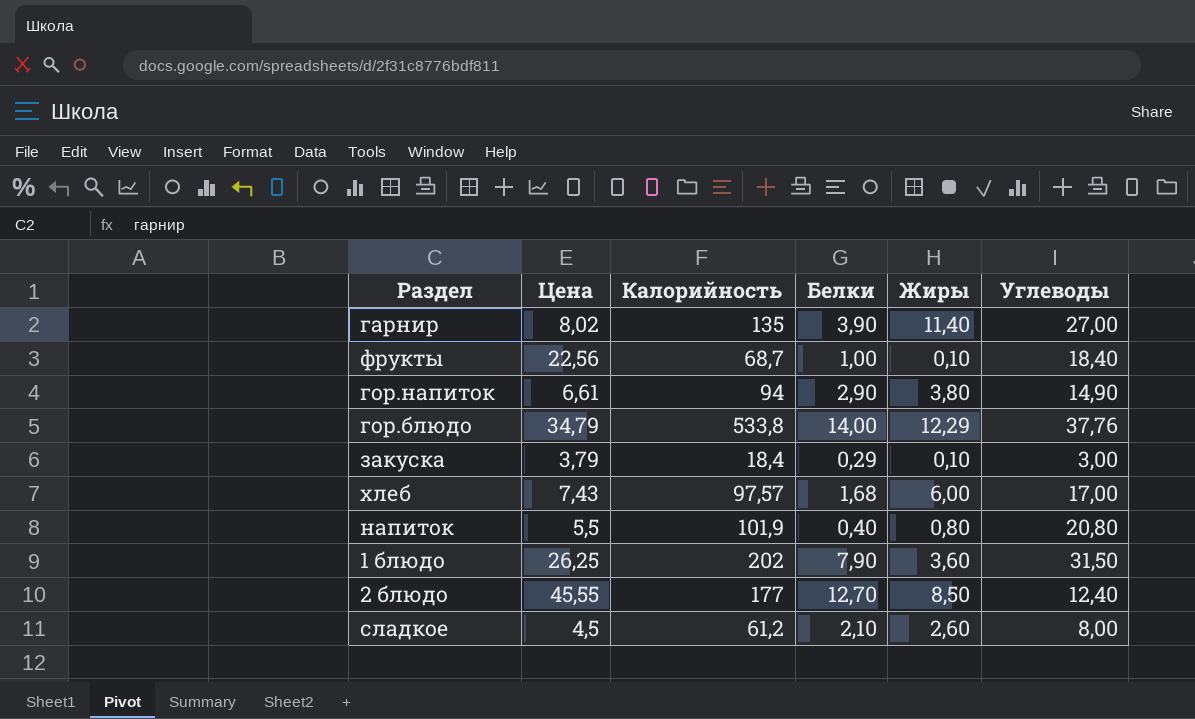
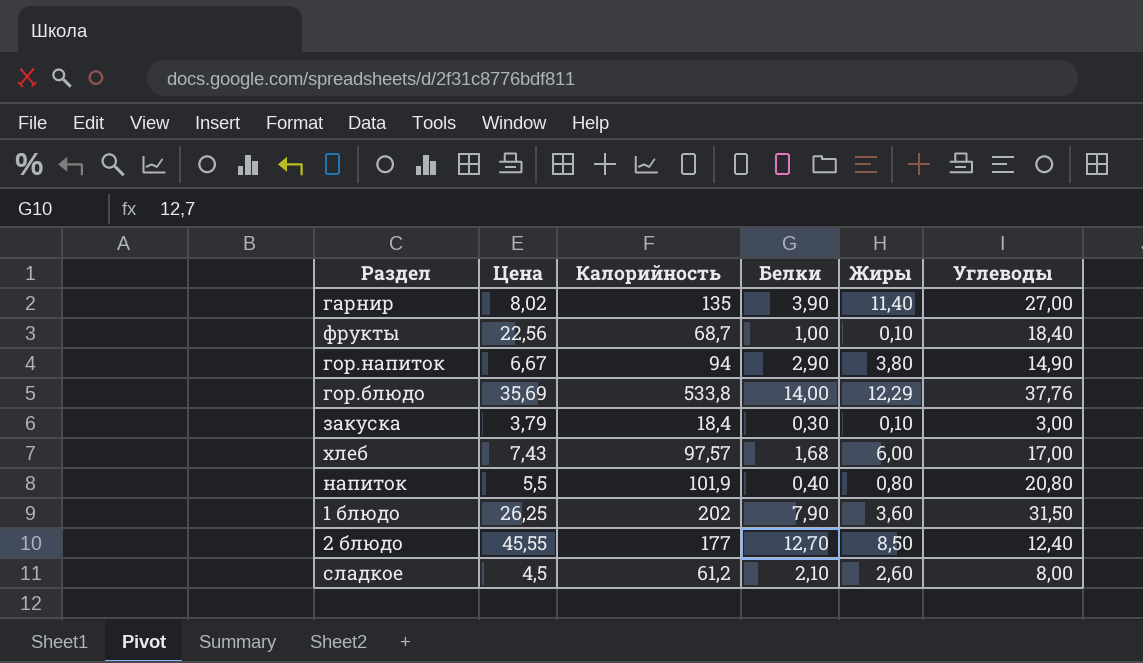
гор.напиток | Цена: 6,61 -> 6,67
гор.блюдо | Цена: 34,79 -> 35,69
закуска | Белки: 0,29 -> 0,30

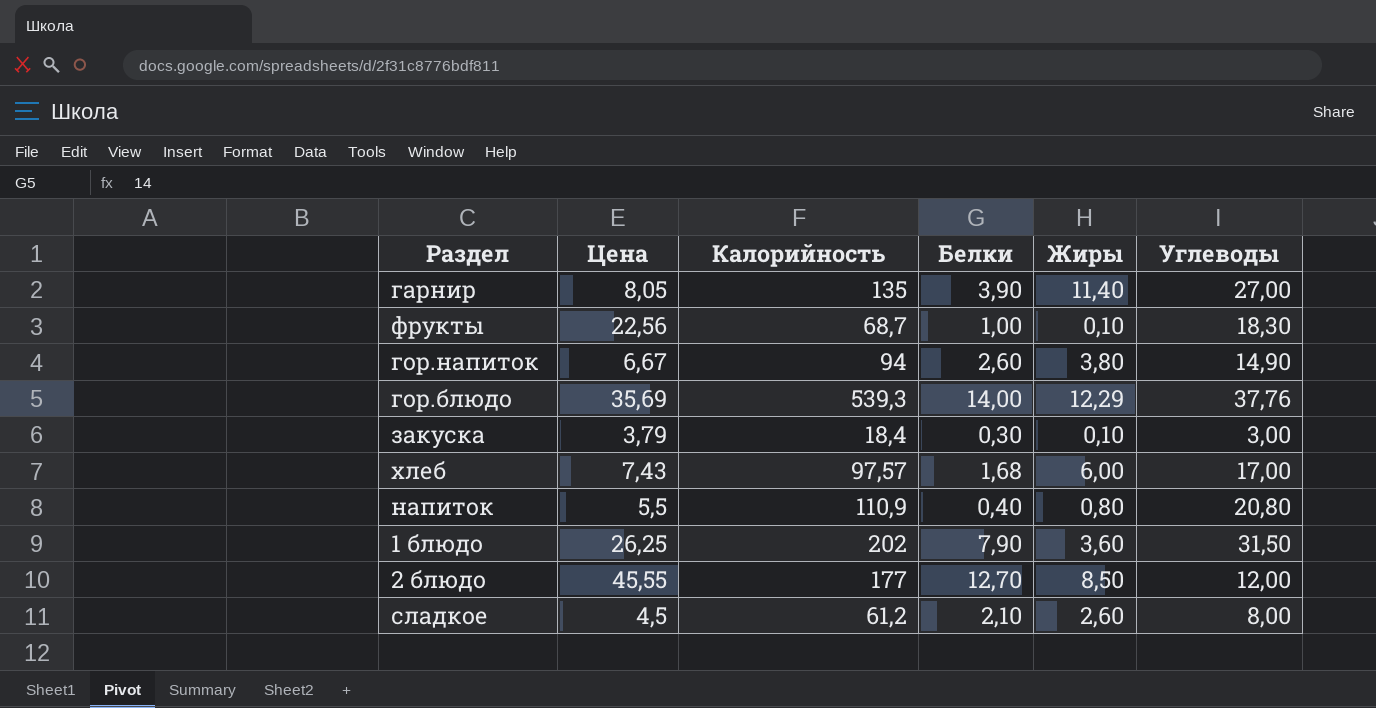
гарнир | Цена: 8,02 -> 8,05
фрукты | Углеводы: 18,40 -> 18,30
гор.напиток | Белки: 2,90 -> 2,60
гор.блюдо | Калорийность: 533,8 -> 539,3
напиток | Калорийность: 101,9 -> 110,9
2 блюдо | Углеводы: 12,40 -> 12,00

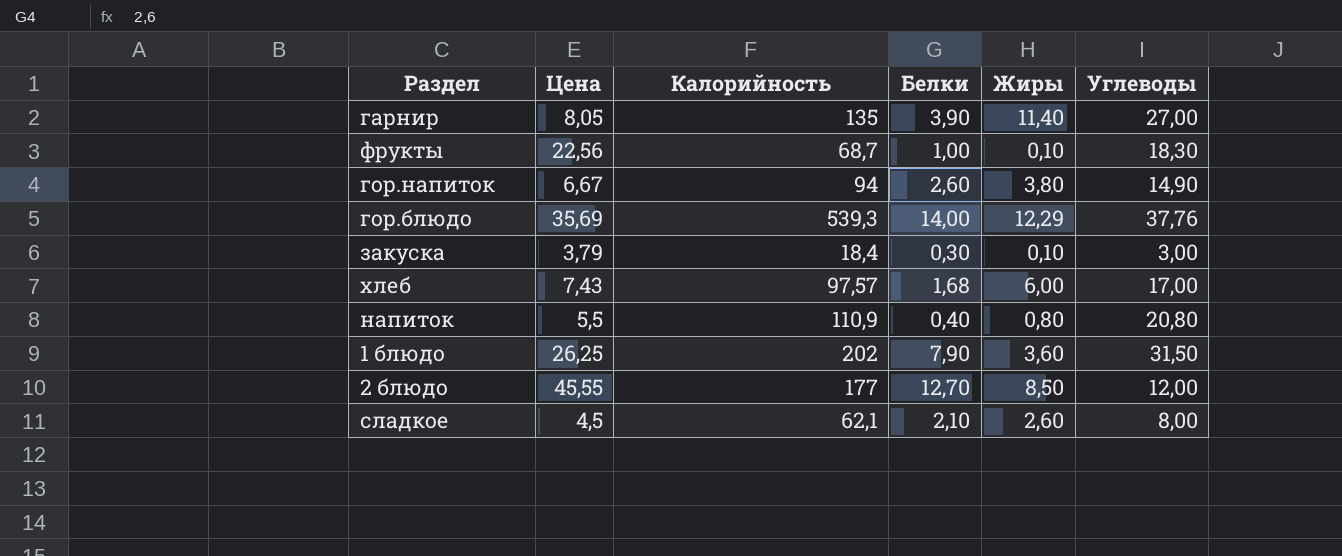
сладкое | Калорийность: 61,2 -> 62,1

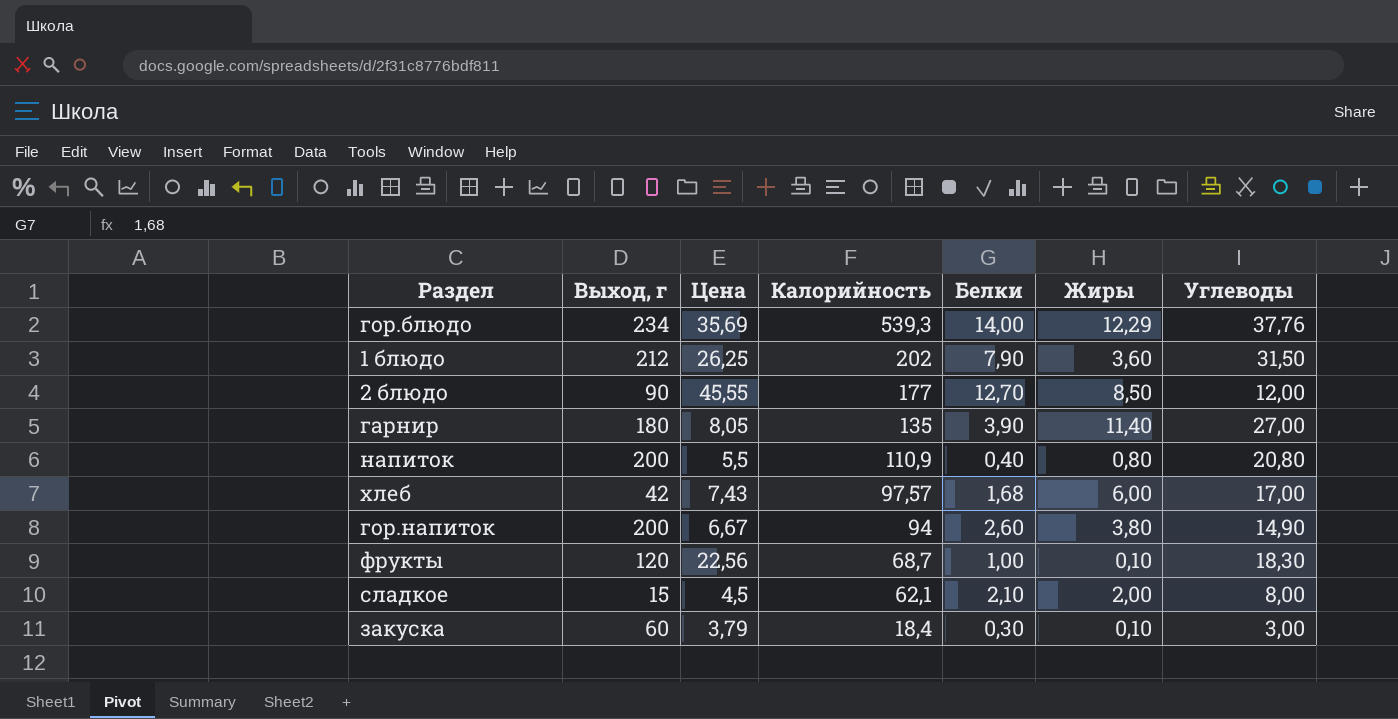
row order: none -> Калорийность descending
column Выход, г | position: none -> 2
сладкое | Жиры: 2,60 -> 2,00

